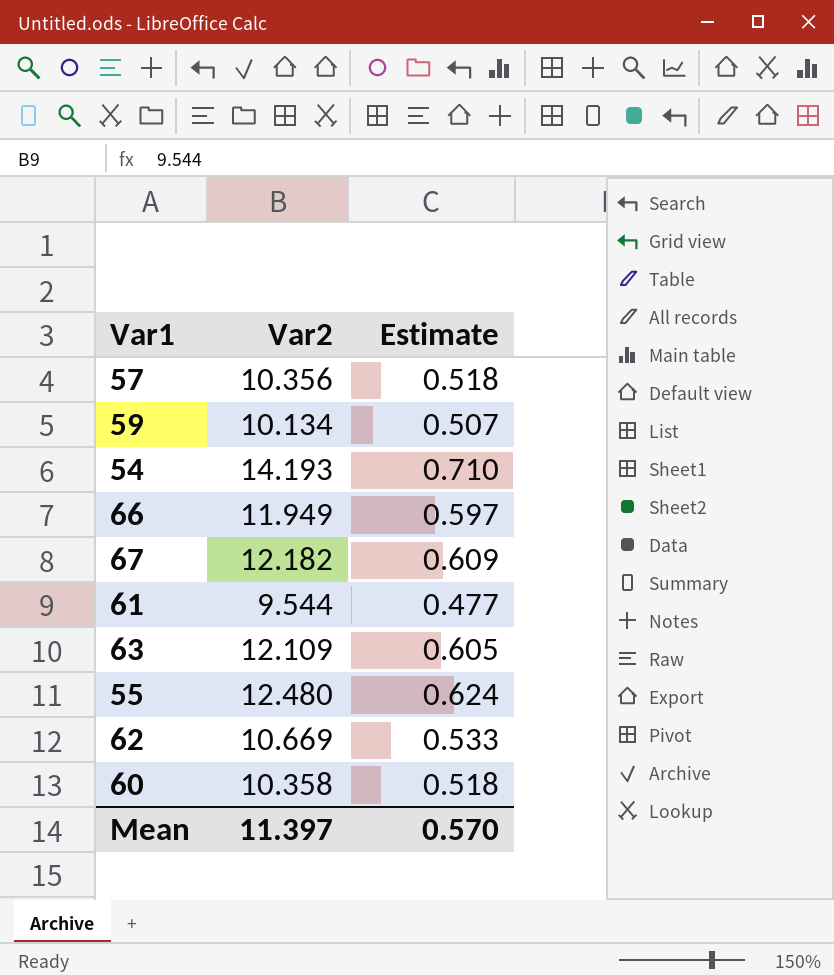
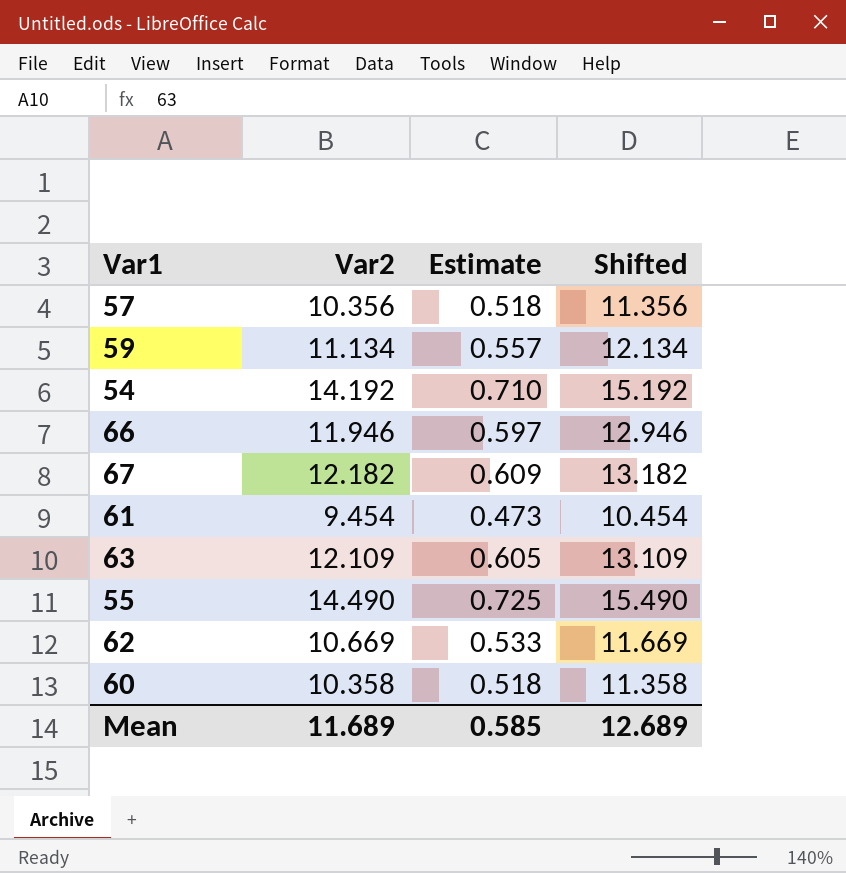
column Shifted | formula: none -> [Var2] + 1
59 | Var2: 10.134 -> 11.134
59 | Estimate: 0.507 -> 0.557
54 | Var2: 14.193 -> 14.192
66 | Var2: 11.949 -> 11.946
61 | Var2: 9.544 -> 9.454
61 | Estimate: 0.477 -> 0.473
55 | Var2: 12.480 -> 14.490
55 | Estimate: 0.624 -> 0.725
Mean | Var2: 11.397 -> 11.689
Mean | Estimate: 0.570 -> 0.585

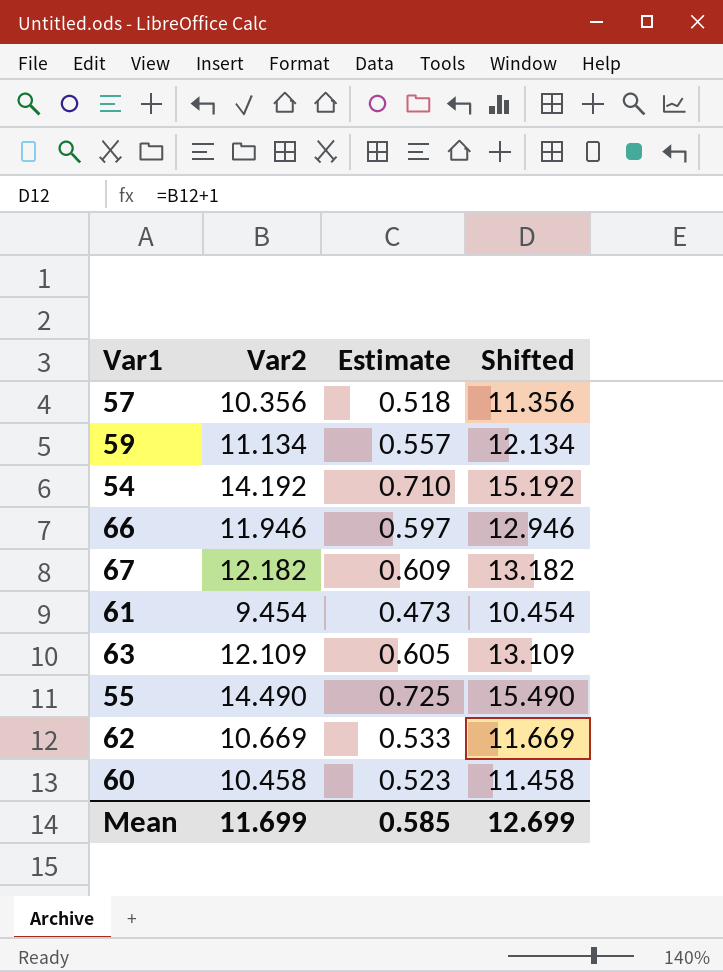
60 | Var2: 10.358 -> 10.458
60 | Estimate: 0.518 -> 0.523
60 | Shifted: 11.358 -> 11.458
Mean | Var2: 11.689 -> 11.699
Mean | Shifted: 12.689 -> 12.699

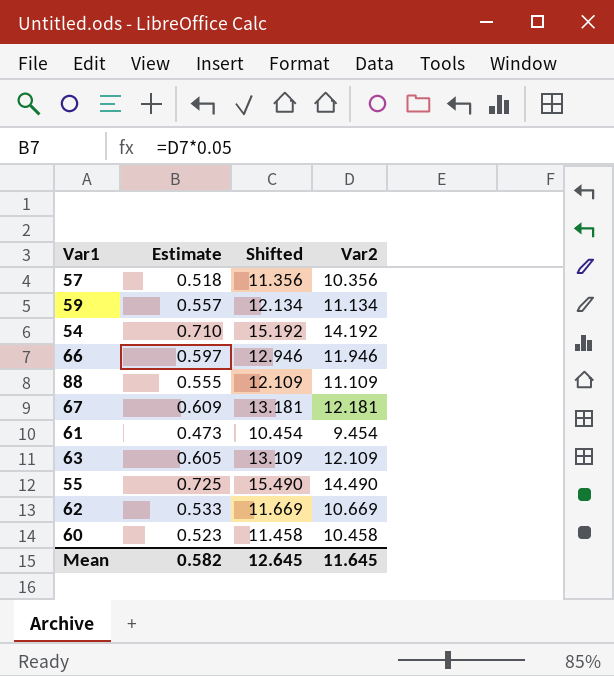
column Var2 | position: 2 -> 4
row 88: none -> 0.555 | 12.109 | 11.109
67 | Shifted: 13.182 -> 13.181
67 | Var2: 12.182 -> 12.181
Mean | Estimate: 0.585 -> 0.582
Mean | Shifted: 12.699 -> 12.645
Mean | Var2: 11.699 -> 11.645

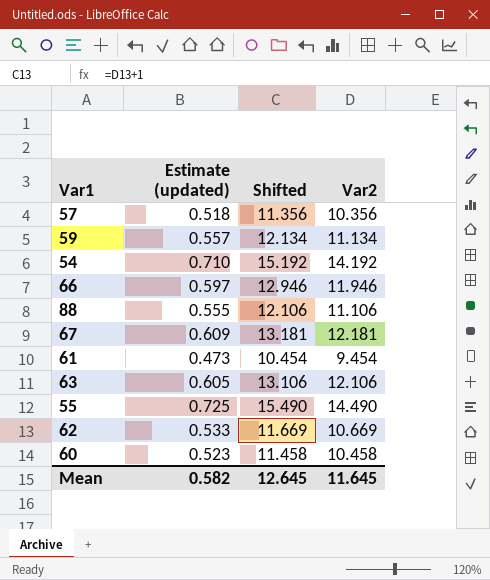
column name: Estimate -> Estimate (updated)
88 | Shifted: 12.109 -> 12.106
88 | Var2: 11.109 -> 11.106
63 | Shifted: 13.109 -> 13.106
63 | Var2: 12.109 -> 12.106

